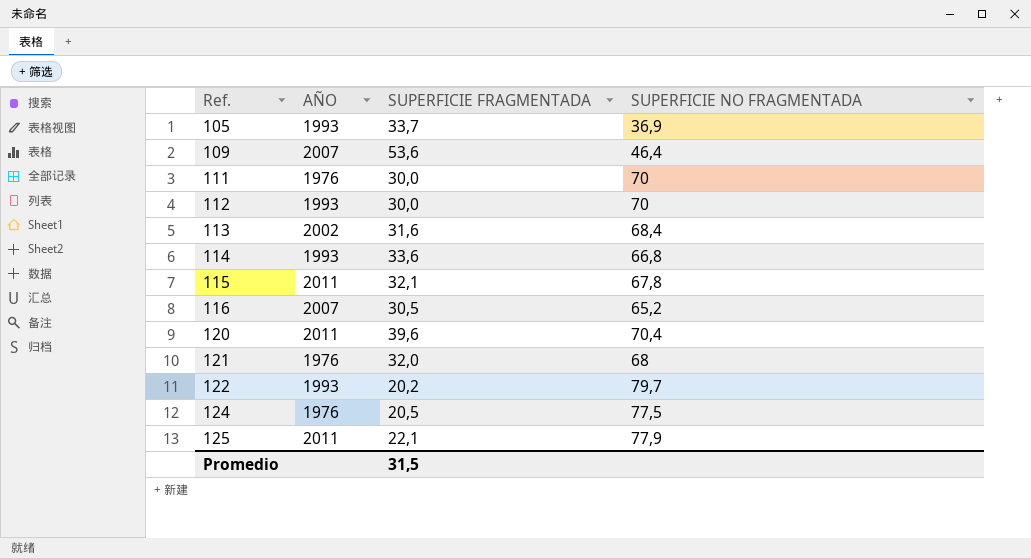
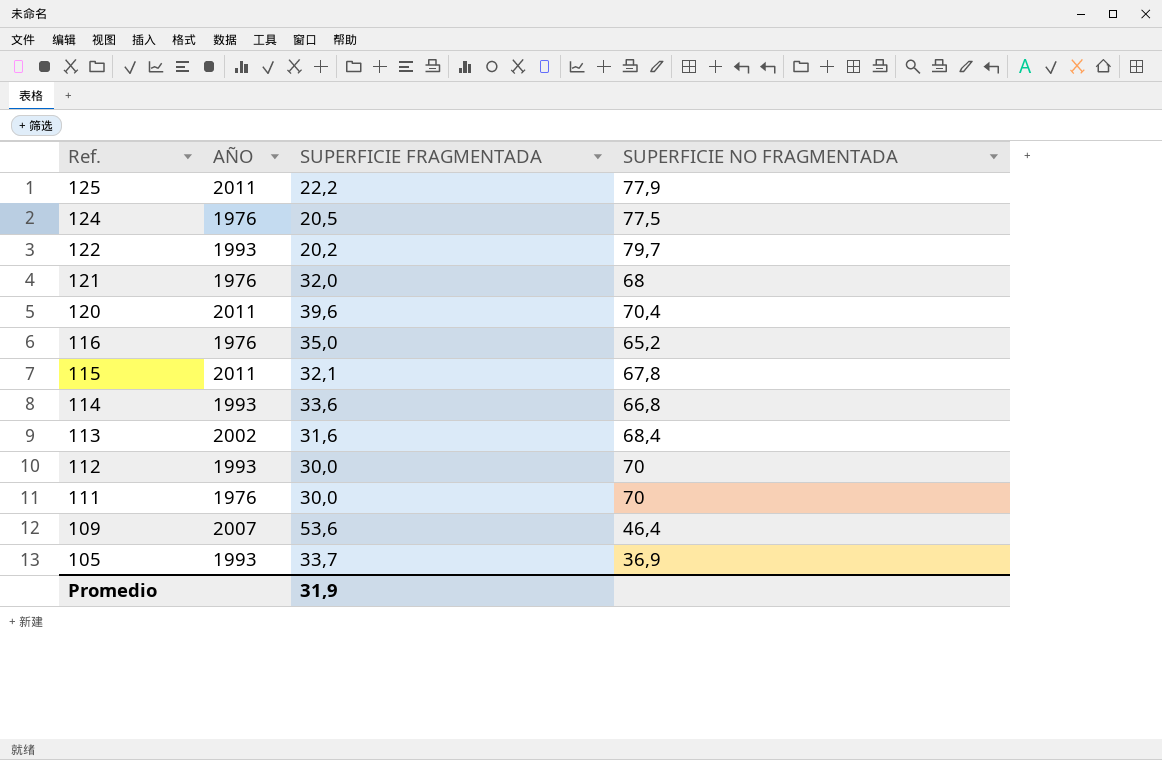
row order: Ref. ascending -> Ref. descending
125 | SUPERFICIE FRAGMENTADA: 22,1 -> 22,2
116 | AÑO: 2007 -> 1976
116 | SUPERFICIE FRAGMENTADA: 30,5 -> 35,0
Promedio | SUPERFICIE FRAGMENTADA: 31,5 -> 31,9

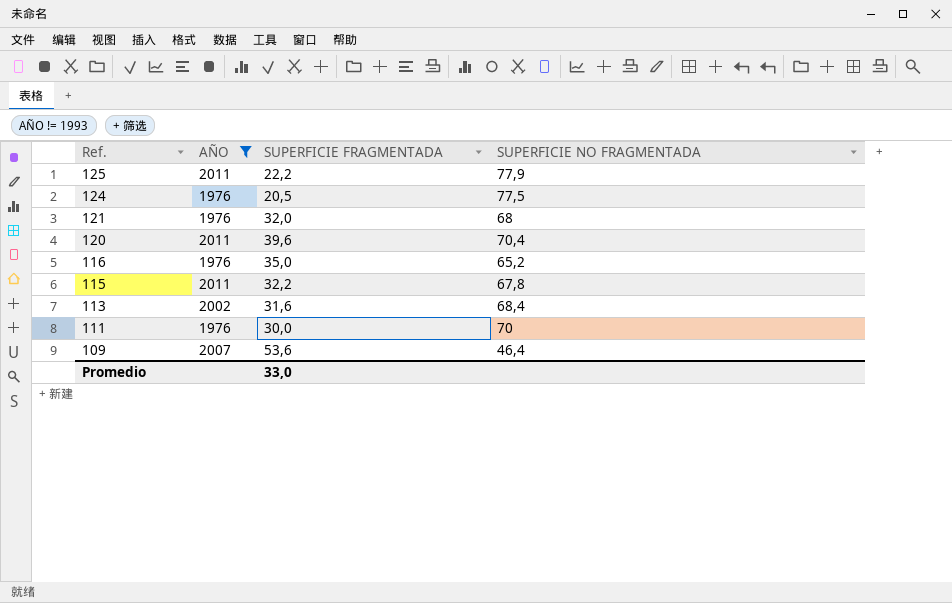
filter: none -> AÑO != 1993
115 | SUPERFICIE FRAGMENTADA: 32,1 -> 32,2
Promedio | SUPERFICIE FRAGMENTADA: 31,9 -> 33,0

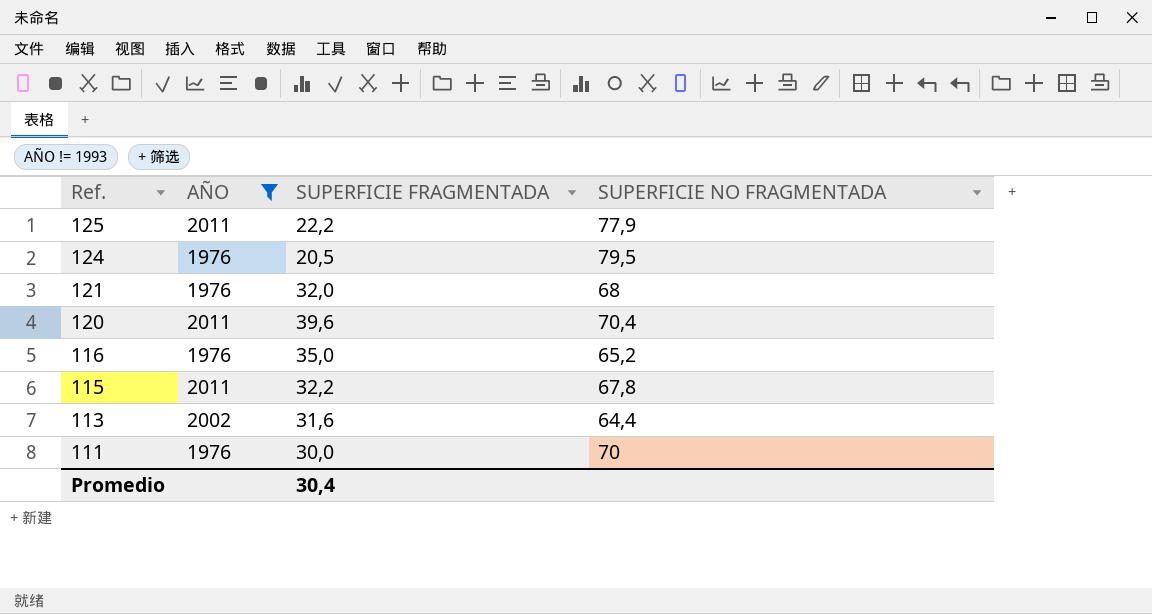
row 109: 2007 | 53,6 | 46,4 -> none
124 | SUPERFICIE NO FRAGMENTADA: 77,5 -> 79,5
113 | SUPERFICIE NO FRAGMENTADA: 68,4 -> 64,4
Promedio | SUPERFICIE FRAGMENTADA: 33,0 -> 30,4

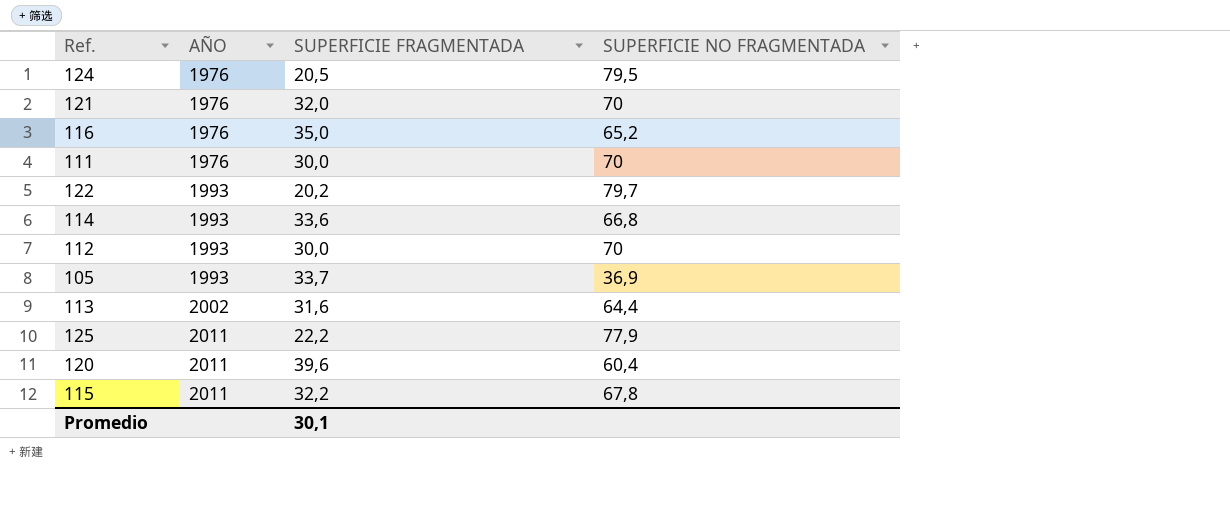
filter: AÑO != 1993 -> none
row order: Ref. descending -> AÑO ascending
121 | SUPERFICIE NO FRAGMENTADA: 68 -> 70
120 | SUPERFICIE NO FRAGMENTADA: 70,4 -> 60,4
Promedio | SUPERFICIE FRAGMENTADA: 30,4 -> 30,1

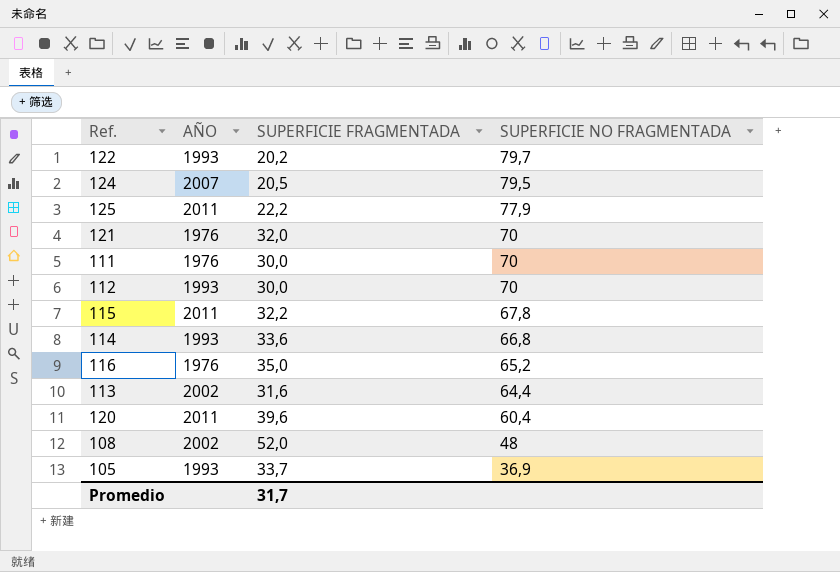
row order: AÑO ascending -> SUPERFICIE NO FRAGMENTADA descending
124 | AÑO: 1976 -> 2007
row 108: none -> 2002 | 52,0 | 48
Promedio | SUPERFICIE FRAGMENTADA: 30,1 -> 31,7

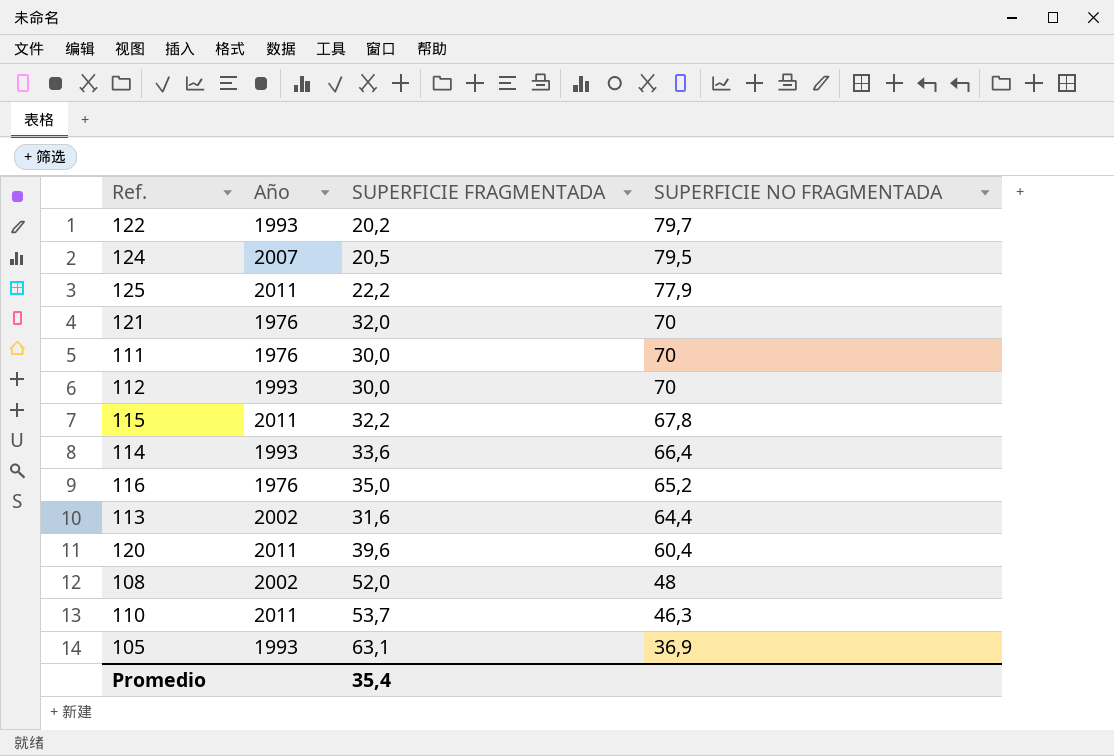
column name: AÑO -> Año
114 | SUPERFICIE NO FRAGMENTADA: 66,8 -> 66,4
row 110: none -> 2011 | 53,7 | 46,3
105 | SUPERFICIE FRAGMENTADA: 33,7 -> 63,1
Promedio | SUPERFICIE FRAGMENTADA: 31,7 -> 35,4

